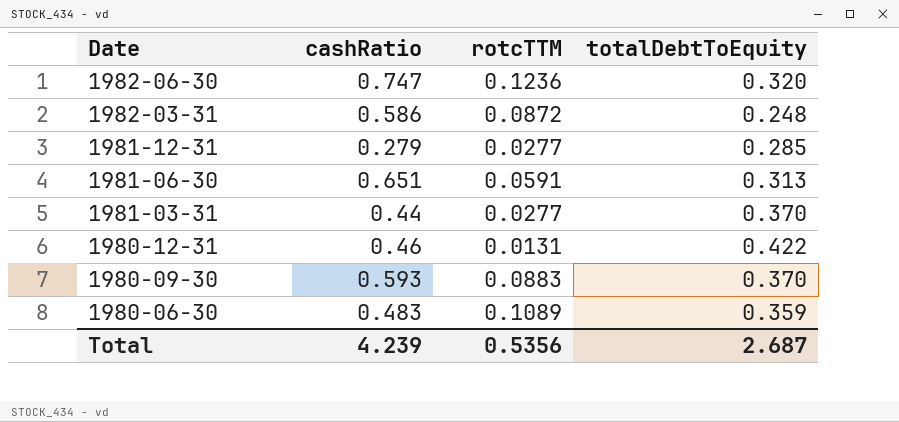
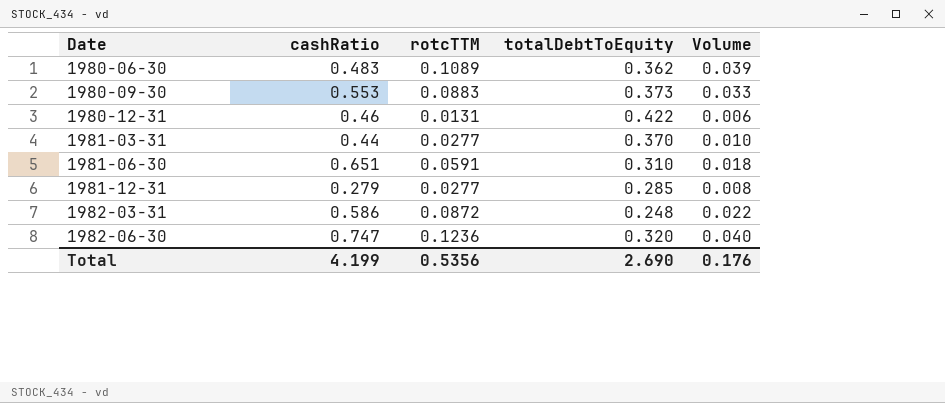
row order: Date descending -> Date ascending
column Volume | formula: none -> [rotcTTM] * [totalDebtToEquity]
1980-06-30 | totalDebtToEquity: 0.359 -> 0.362
1980-09-30 | cashRatio: 0.593 -> 0.553
1980-09-30 | totalDebtToEquity: 0.370 -> 0.373
1981-06-30 | totalDebtToEquity: 0.313 -> 0.310
Total | cashRatio: 4.239 -> 4.199
Total | totalDebtToEquity: 2.687 -> 2.690

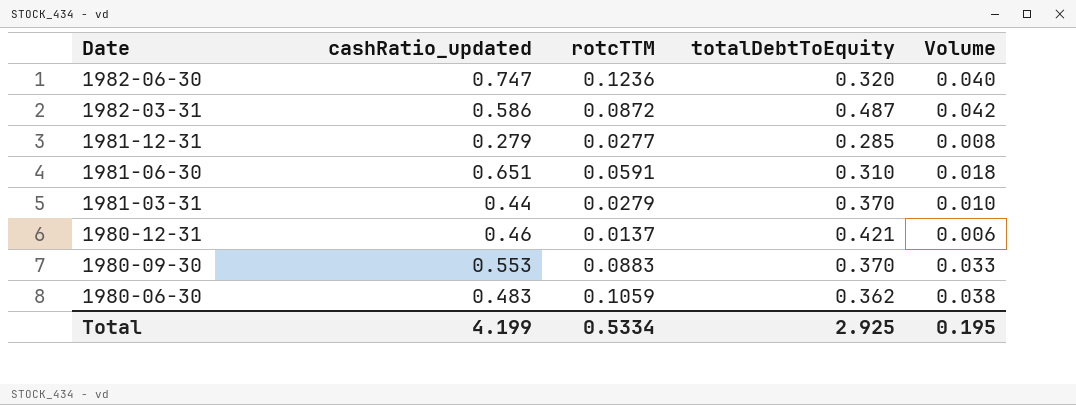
row order: Date ascending -> Date descending
column name: cashRatio -> cashRatio_updated
1982-03-31 | totalDebtToEquity: 0.248 -> 0.487
1982-03-31 | Volume: 0.022 -> 0.042
1981-03-31 | rotcTTM: 0.0277 -> 0.0279
1980-12-31 | rotcTTM: 0.0131 -> 0.0137
1980-12-31 | totalDebtToEquity: 0.422 -> 0.421
1980-09-30 | totalDebtToEquity: 0.373 -> 0.370
1980-06-30 | rotcTTM: 0.1089 -> 0.1059
1980-06-30 | Volume: 0.039 -> 0.038
Total | rotcTTM: 0.5356 -> 0.5334
Total | totalDebtToEquity: 2.690 -> 2.925
Total | Volume: 0.176 -> 0.195

